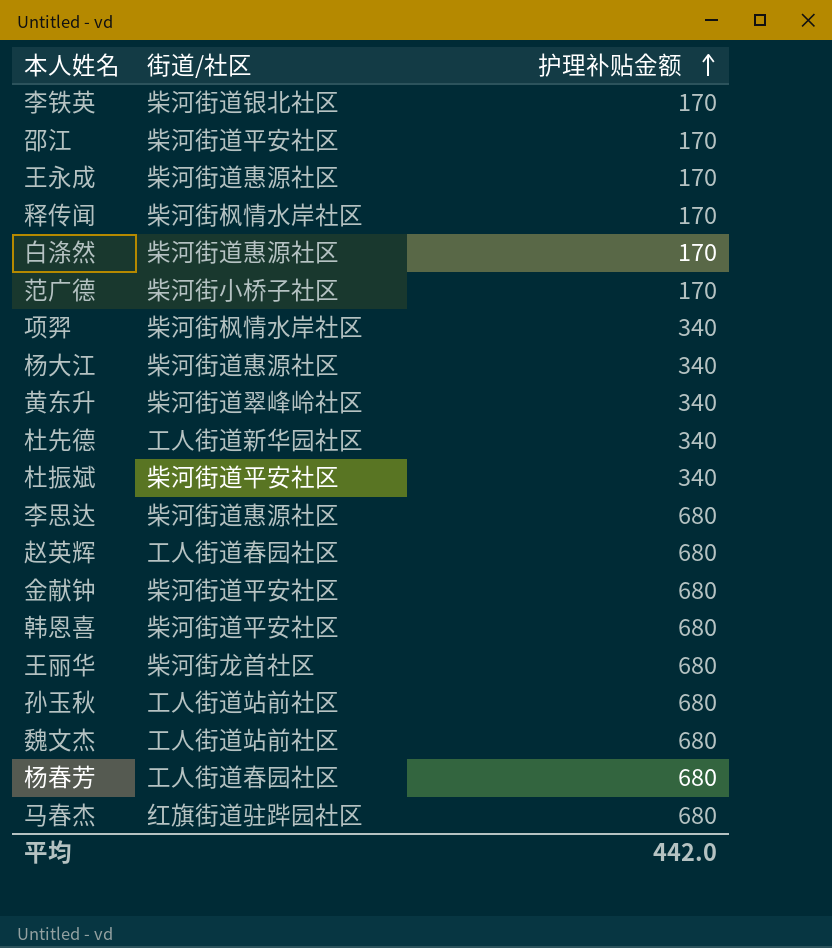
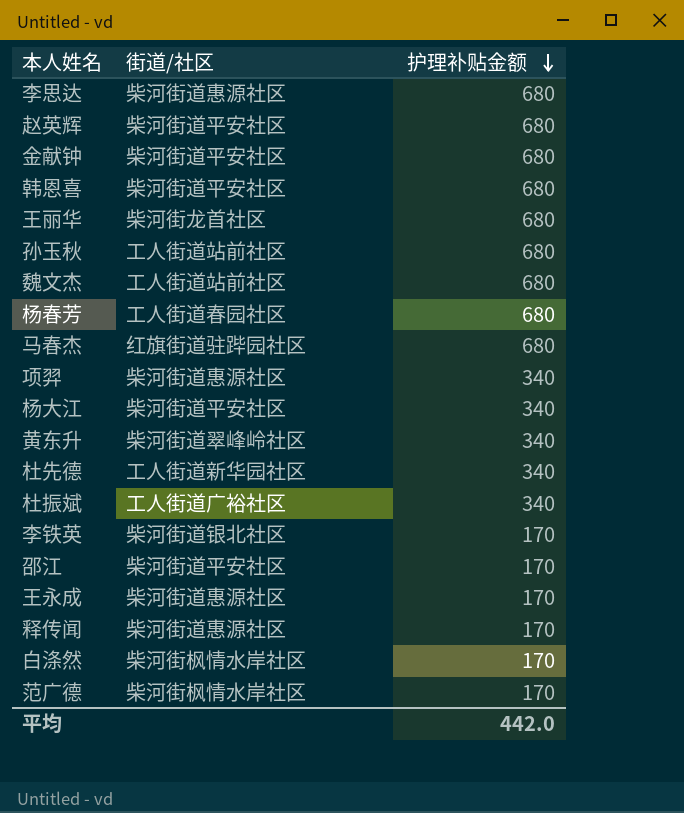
row order: 护理补贴金额 ascending -> 护理补贴金额 descending
赵英辉 | 街道/社区: 工人街道春园社区 -> 柴河街道平安社区
项羿 | 街道/社区: 柴河街枫情水岸社区 -> 柴河街道惠源社区
杨大江 | 街道/社区: 柴河街道惠源社区 -> 柴河街道平安社区
杜振斌 | 街道/社区: 柴河街道平安社区 -> 工人街道广裕社区
释传闻 | 街道/社区: 柴河街枫情水岸社区 -> 柴河街道惠源社区
白涤然 | 街道/社区: 柴河街道惠源社区 -> 柴河街枫情水岸社区
范广德 | 街道/社区: 柴河街小桥子社区 -> 柴河街枫情水岸社区

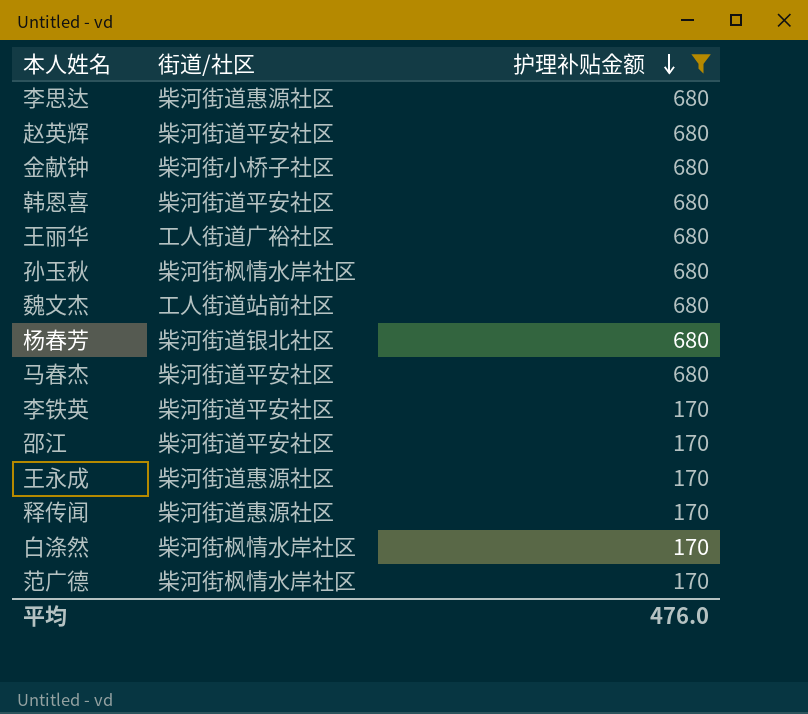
filter: none -> 护理补贴金额 != 340
金献钟 | 街道/社区: 柴河街道平安社区 -> 柴河街小桥子社区
王丽华 | 街道/社区: 柴河街龙首社区 -> 工人街道广裕社区
孙玉秋 | 街道/社区: 工人街道站前社区 -> 柴河街枫情水岸社区
杨春芳 | 街道/社区: 工人街道春园社区 -> 柴河街道银北社区
马春杰 | 街道/社区: 红旗街道驻跸园社区 -> 柴河街道平安社区
李铁英 | 街道/社区: 柴河街道银北社区 -> 柴河街道平安社区
平均 | 护理补贴金额: 442.0 -> 476.0

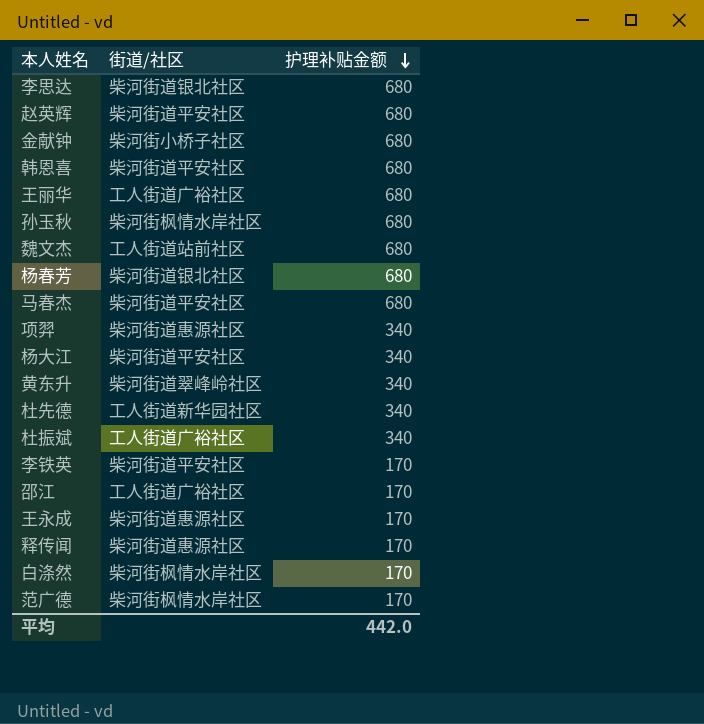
filter: 护理补贴金额 != 340 -> none
李思达 | 街道/社区: 柴河街道惠源社区 -> 柴河街道银北社区
邵江 | 街道/社区: 柴河街道平安社区 -> 工人街道广裕社区
平均 | 护理补贴金额: 476.0 -> 442.0

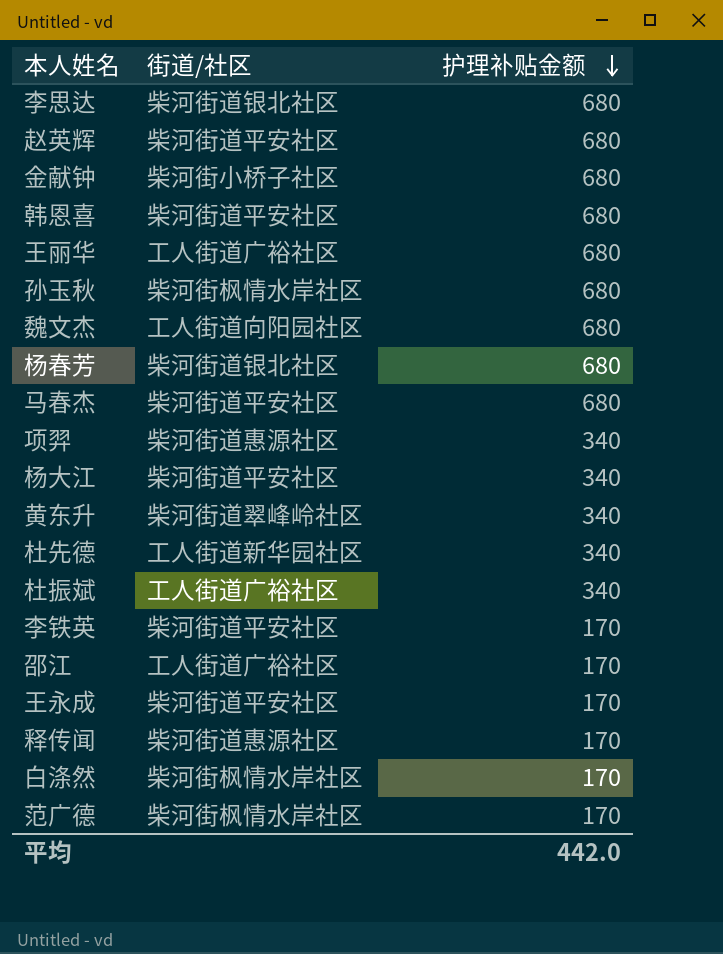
魏文杰 | 街道/社区: 工人街道站前社区 -> 工人街道向阳园社区
王永成 | 街道/社区: 柴河街道惠源社区 -> 柴河街道平安社区

